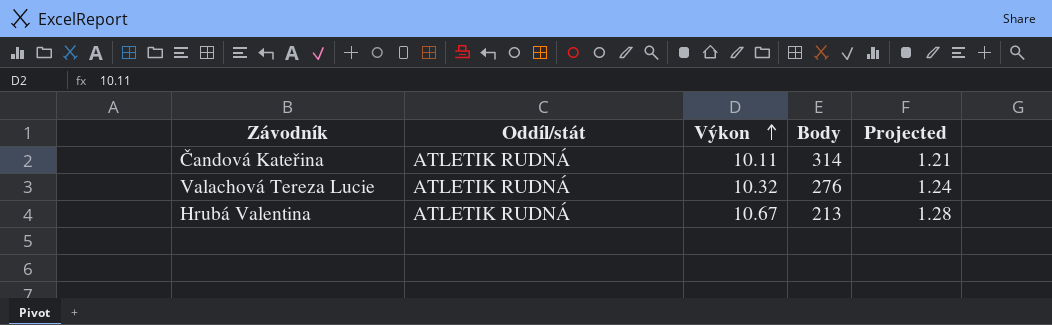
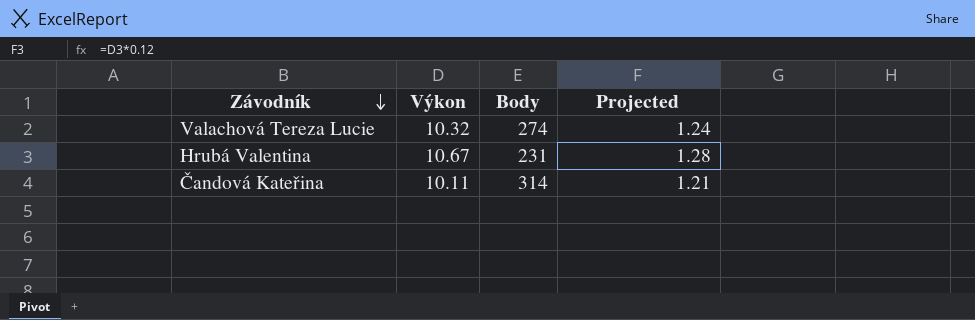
row order: Výkon ascending -> Závodník descending
column Oddíl/stát | position: 2 -> none
Valachová Tereza Lucie | Body: 276 -> 274
Hrubá Valentina | Body: 213 -> 231

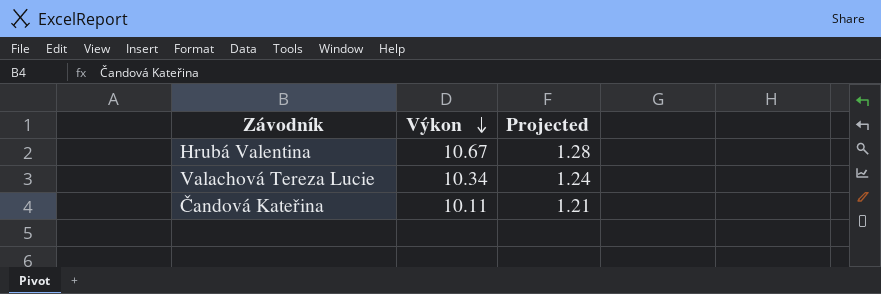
row order: Závodník descending -> Výkon descending
column Body | position: 3 -> none
Valachová Tereza Lucie | Výkon: 10.32 -> 10.34

